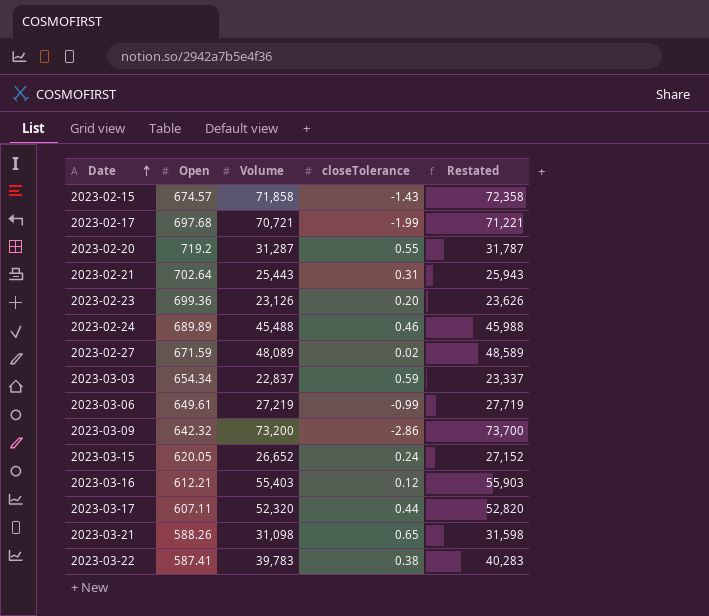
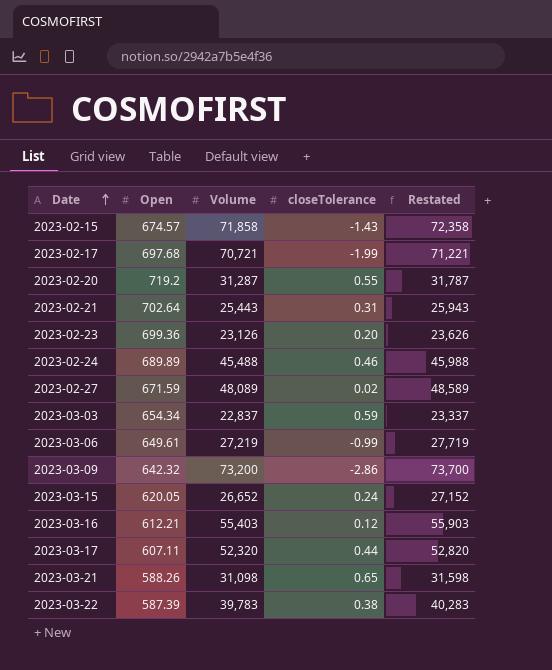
2023-03-22 | Open: 587.41 -> 587.39

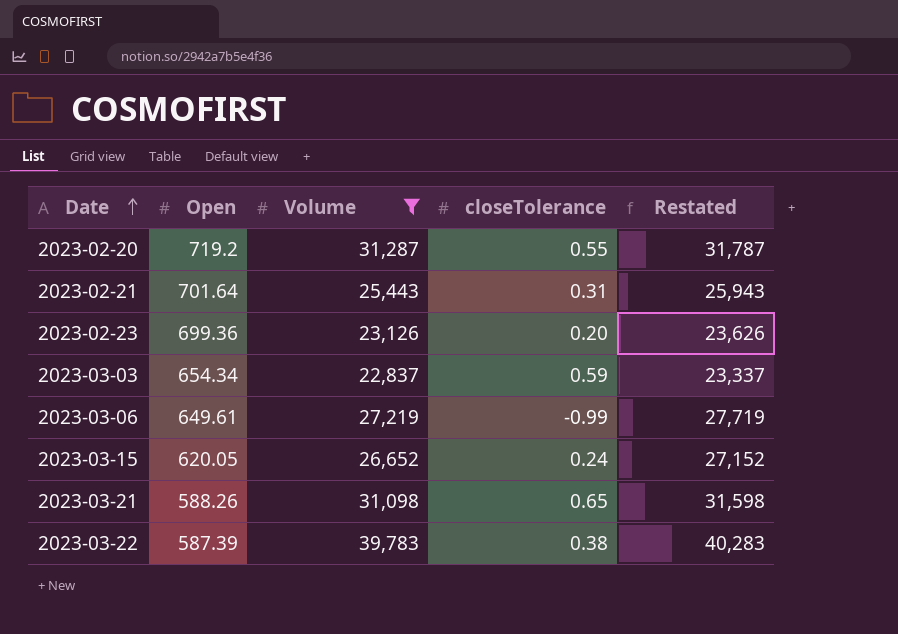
filter: none -> Volume <= 39,783
2023-02-21 | Open: 702.64 -> 701.64

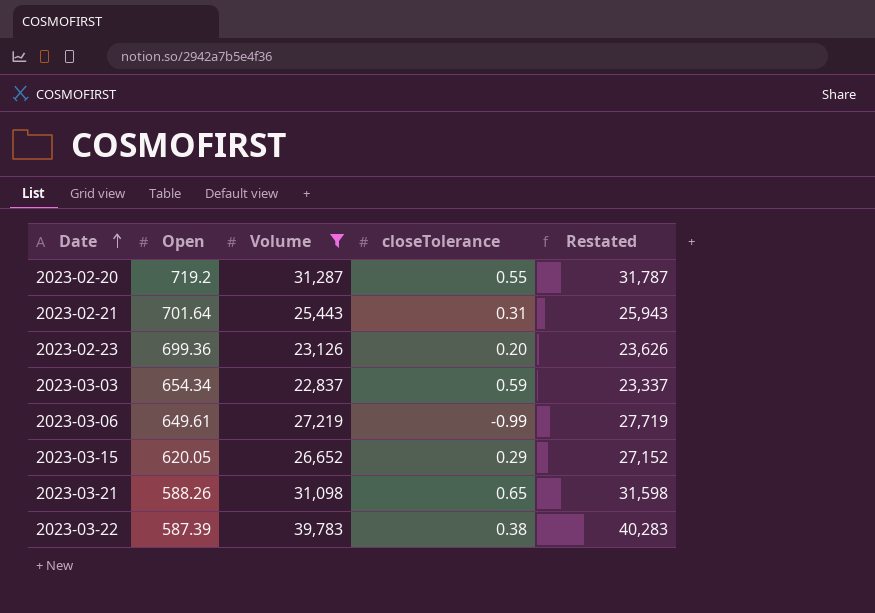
2023-03-15 | closeTolerance: 0.24 -> 0.29

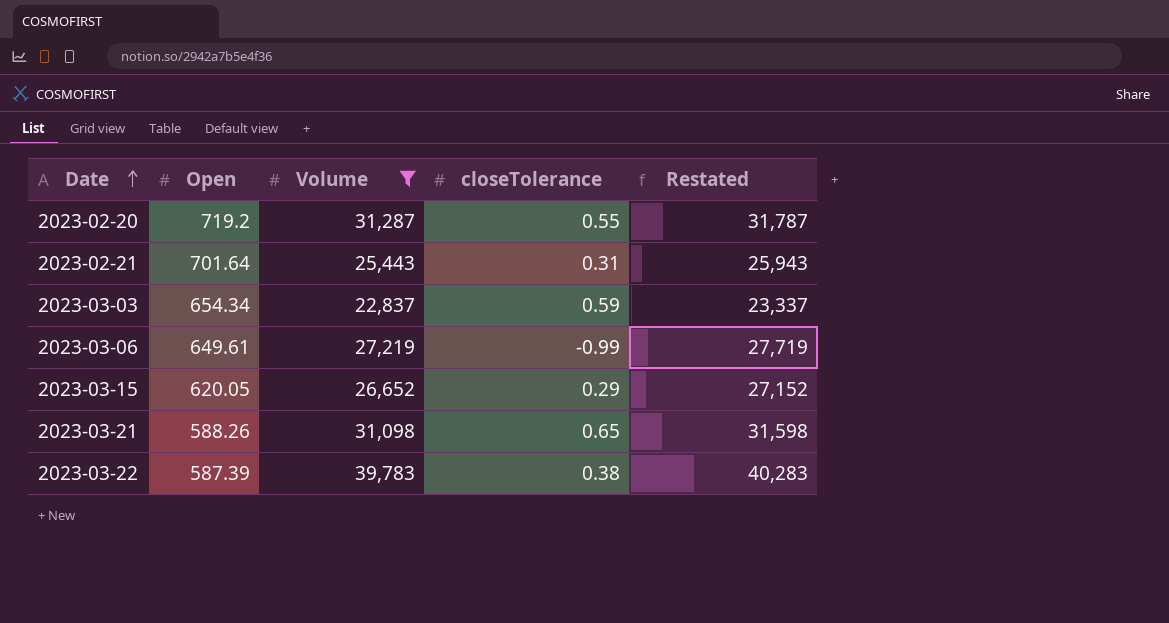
row 2023-02-23: 699.36 | 23,126 | 0.20 | 23,626 -> none

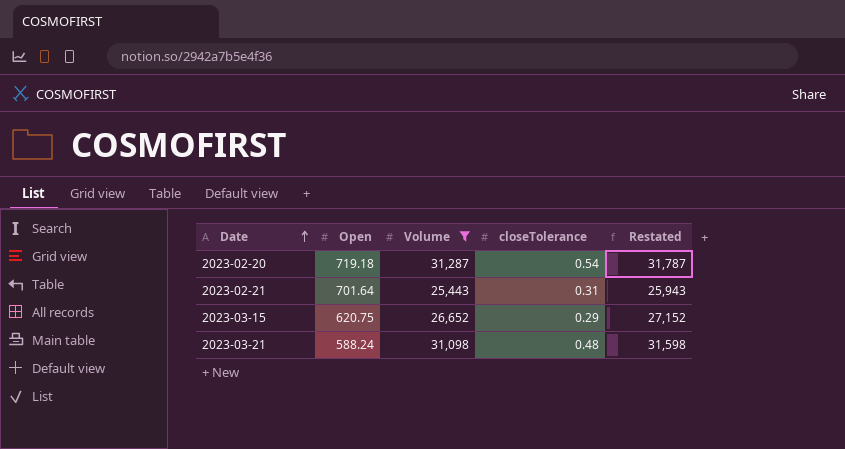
row 2023-03-03: 654.34 | 22,837 | 0.59 | 23,337 -> none
row 2023-03-06: 649.61 | 27,219 | -0.99 | 27,719 -> none
row 2023-03-22: 587.39 | 39,783 | 0.38 | 40,283 -> none
2023-02-20 | Open: 719.2 -> 719.18
2023-02-20 | closeTolerance: 0.55 -> 0.54
2023-03-15 | Open: 620.05 -> 620.75
2023-03-21 | Open: 588.26 -> 588.24
2023-03-21 | closeTolerance: 0.65 -> 0.48

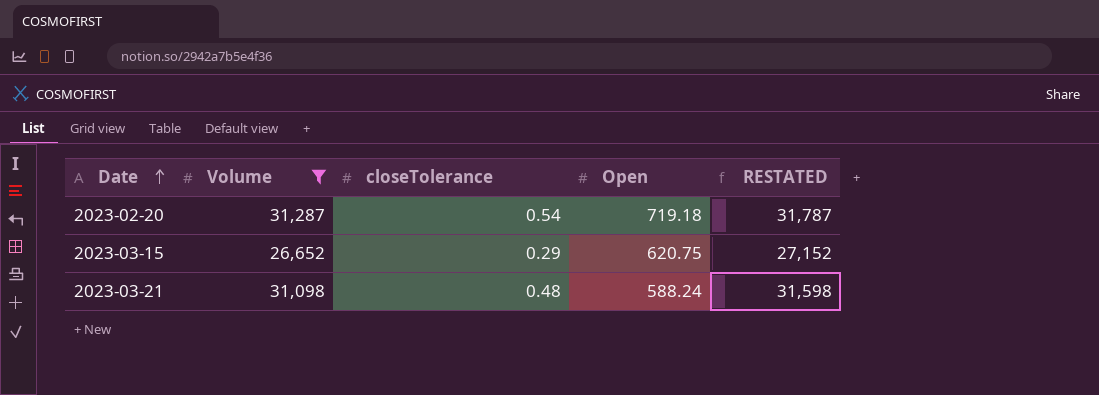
column Open | position: 2 -> 4
column name: Restated -> RESTATED
row 2023-02-21: 701.64 | 25,443 | 0.31 | 25,943 -> none

